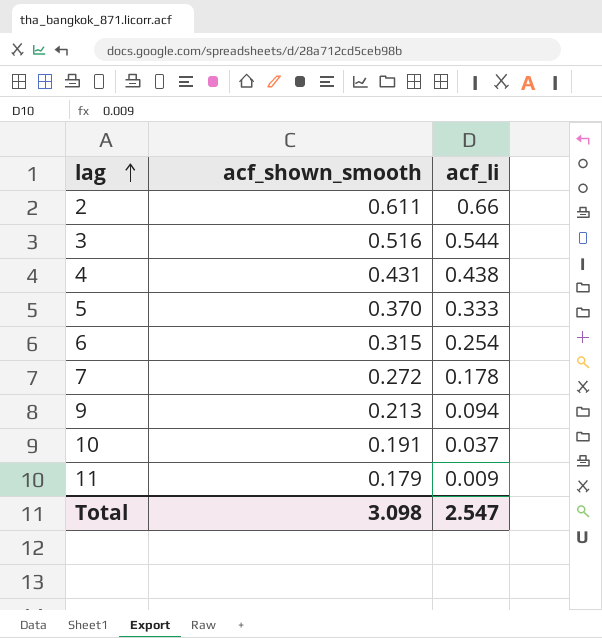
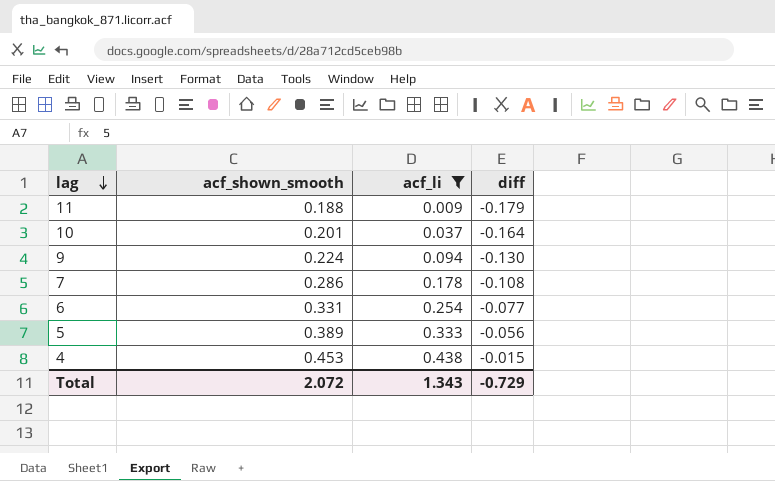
filter: none -> acf_li <= 0.438
row order: lag ascending -> lag descending
column diff | formula: none -> [acf_li] - [acf_shown_smooth]
11 | acf_shown_smooth: 0.179 -> 0.188
10 | acf_shown_smooth: 0.191 -> 0.201
9 | acf_shown_smooth: 0.213 -> 0.224
7 | acf_shown_smooth: 0.272 -> 0.286
6 | acf_shown_smooth: 0.315 -> 0.331
5 | acf_shown_smooth: 0.370 -> 0.389
4 | acf_shown_smooth: 0.431 -> 0.453
Total | acf_shown_smooth: 3.098 -> 2.072
Total | acf_li: 2.547 -> 1.343

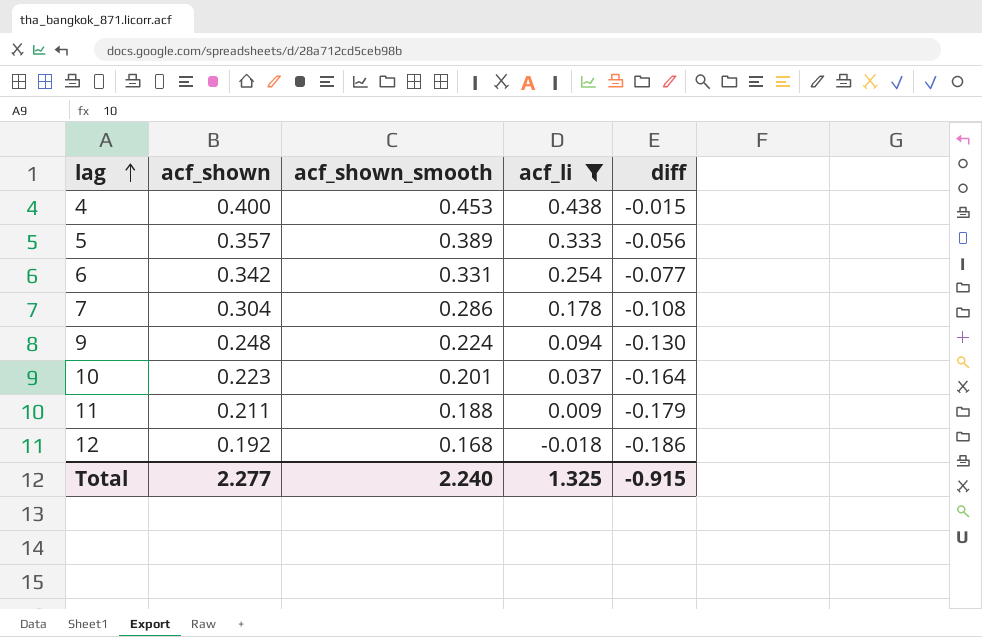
row order: lag descending -> lag ascending
column acf_shown | position: none -> 2
row 12: none -> 0.192 | 0.168 | -0.018 | -0.186
Total | acf_shown_smooth: 2.072 -> 2.240
Total | acf_li: 1.343 -> 1.325
Total | diff: -0.729 -> -0.915

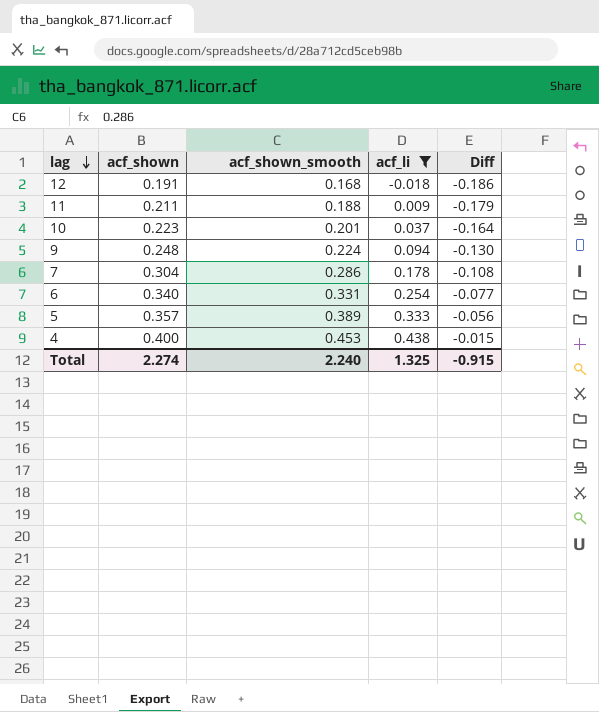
row order: lag ascending -> lag descending
column name: diff -> Diff
12 | acf_shown: 0.192 -> 0.191
6 | acf_shown: 0.342 -> 0.340
Total | acf_shown: 2.277 -> 2.274

